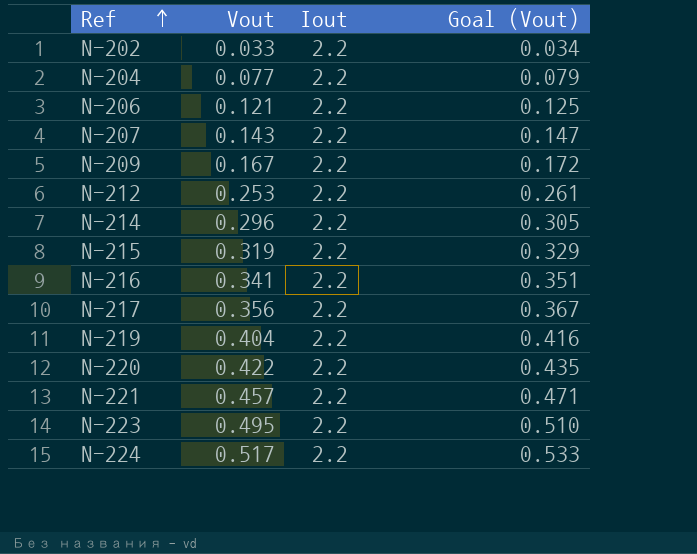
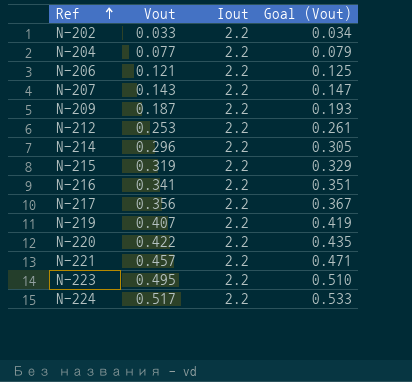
N-209 | Vout: 0.167 -> 0.187
N-209 | Goal (Vout): 0.172 -> 0.193
N-219 | Vout: 0.404 -> 0.407
N-219 | Goal (Vout): 0.416 -> 0.419

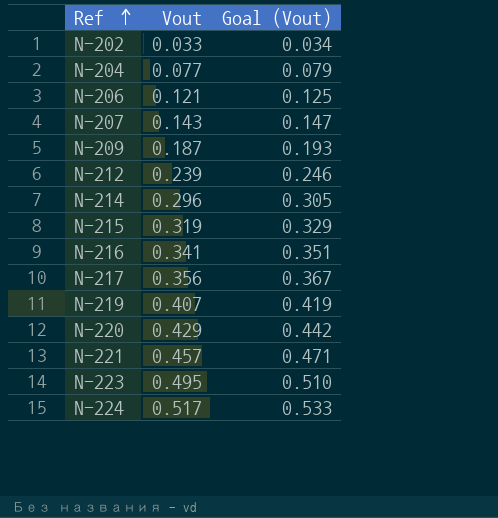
column Iout | position: 3 -> none
N-212 | Vout: 0.253 -> 0.239
N-212 | Goal (Vout): 0.261 -> 0.246
N-220 | Vout: 0.422 -> 0.429
N-220 | Goal (Vout): 0.435 -> 0.442

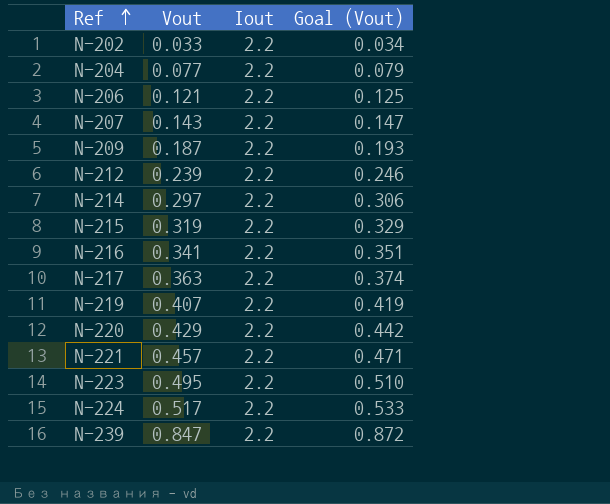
column Iout | position: none -> 3
N-214 | Vout: 0.296 -> 0.297
N-214 | Goal (Vout): 0.305 -> 0.306
N-217 | Vout: 0.356 -> 0.363
N-217 | Goal (Vout): 0.367 -> 0.374
row N-239: none -> 0.847 | 2.2 | 0.872

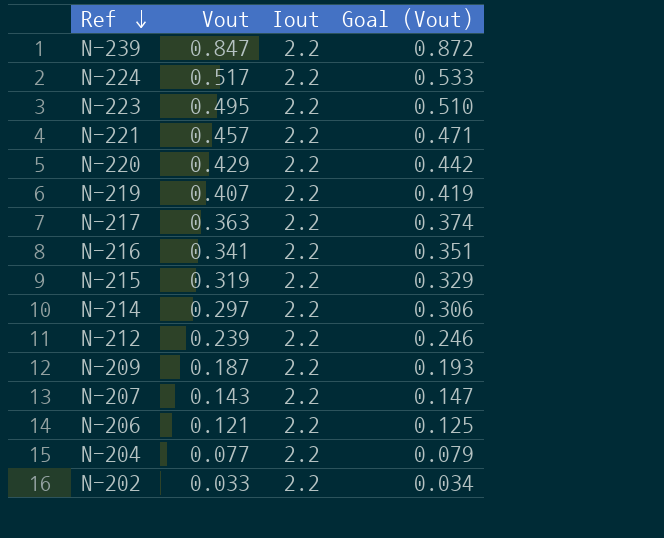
row order: Ref ascending -> Ref descending

